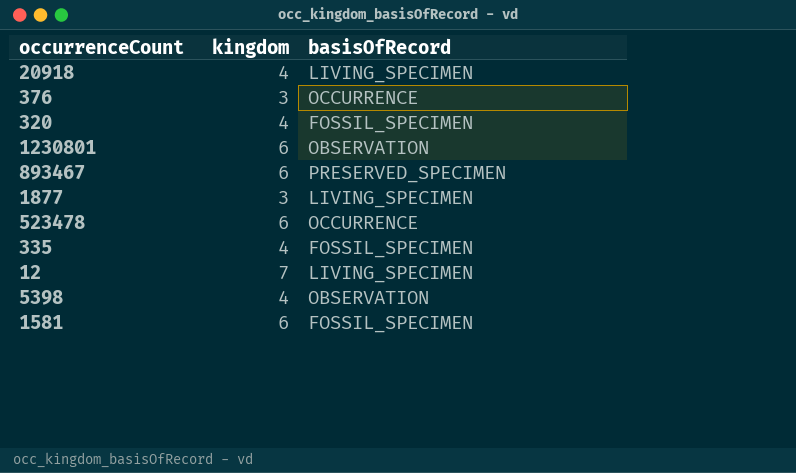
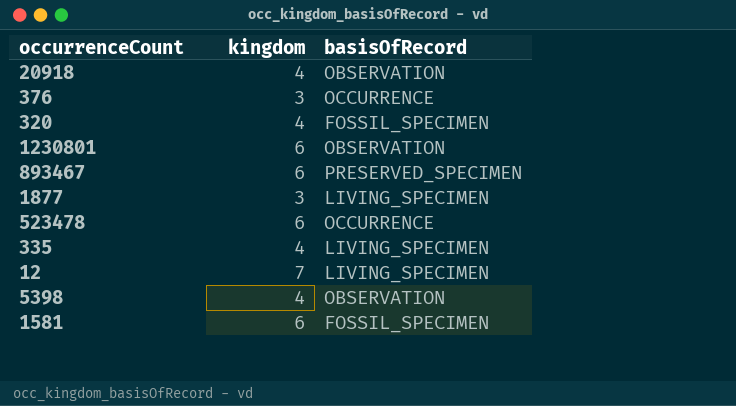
20918 | basisOfRecord: LIVING_SPECIMEN -> OBSERVATION
335 | basisOfRecord: FOSSIL_SPECIMEN -> LIVING_SPECIMEN

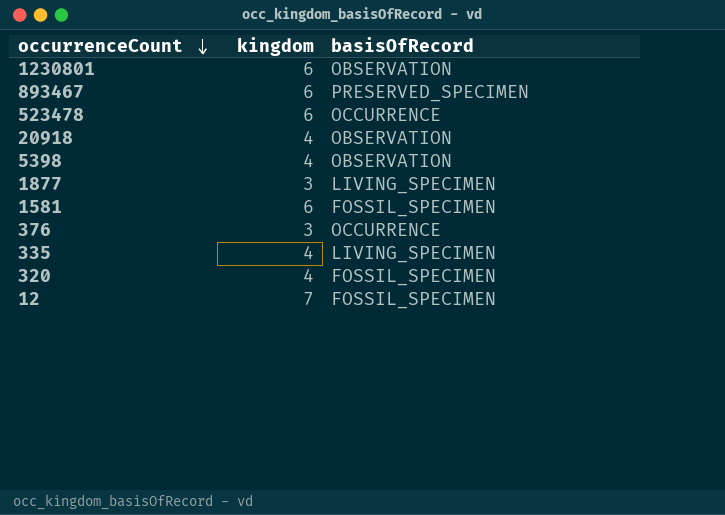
row order: none -> occurrenceCount descending
12 | basisOfRecord: LIVING_SPECIMEN -> FOSSIL_SPECIMEN

